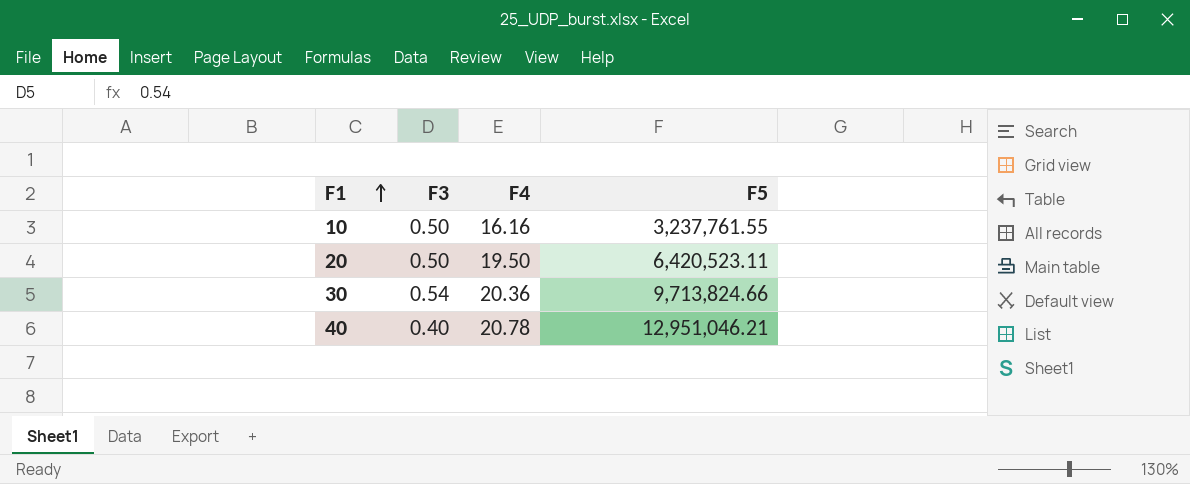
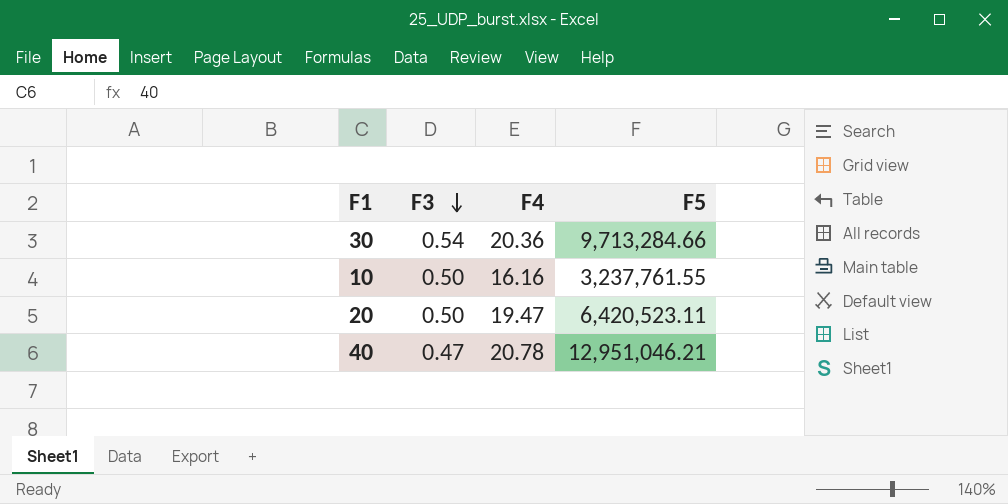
row order: F1 ascending -> F3 descending
30 | F5: 9,713,824.66 -> 9,713,284.66
20 | F4: 19.50 -> 19.47
40 | F3: 0.40 -> 0.47

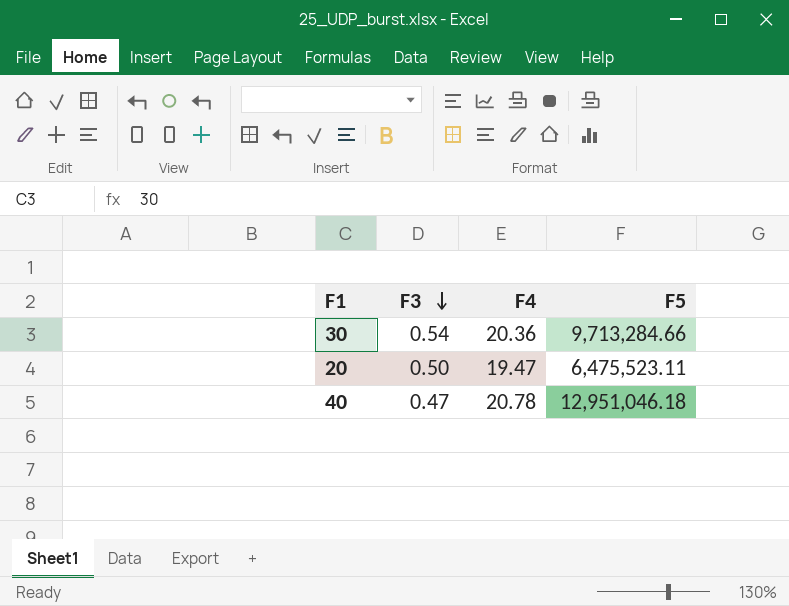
row 10: 0.50 | 16.16 | 3,237,761.55 -> none
20 | F5: 6,420,523.11 -> 6,475,523.11
40 | F5: 12,951,046.21 -> 12,951,046.18

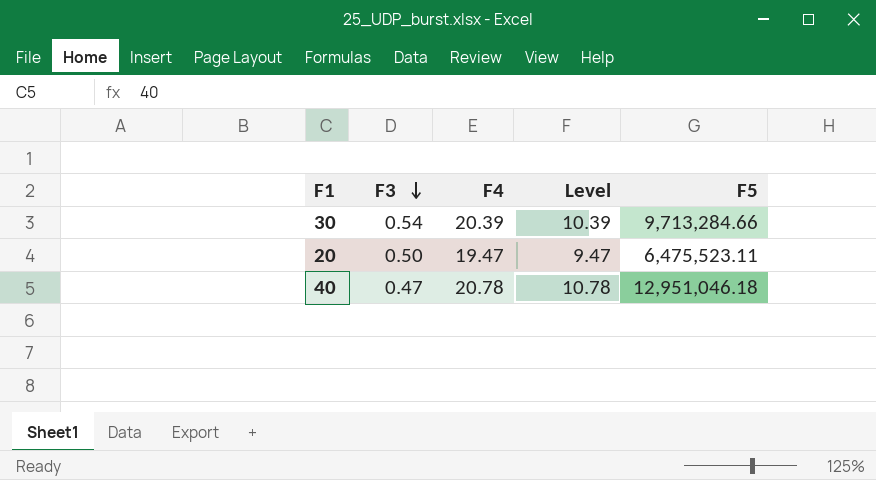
column Level | formula: none -> [F4] - 10
30 | F4: 20.36 -> 20.39

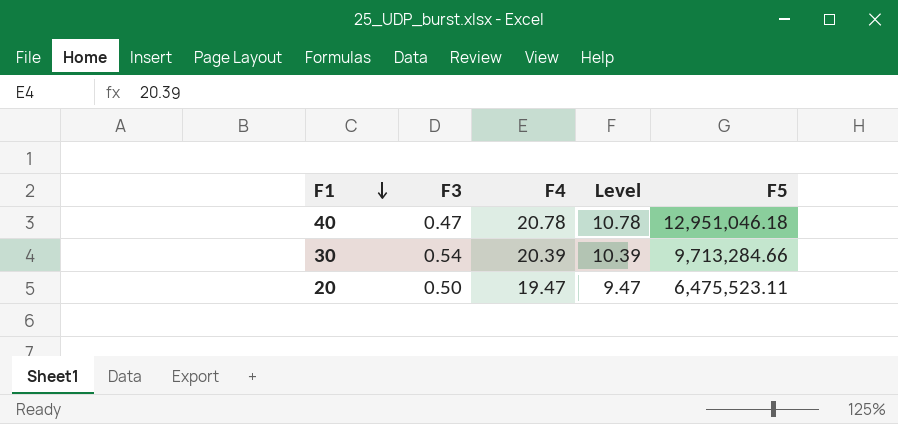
row order: F3 descending -> F1 descending

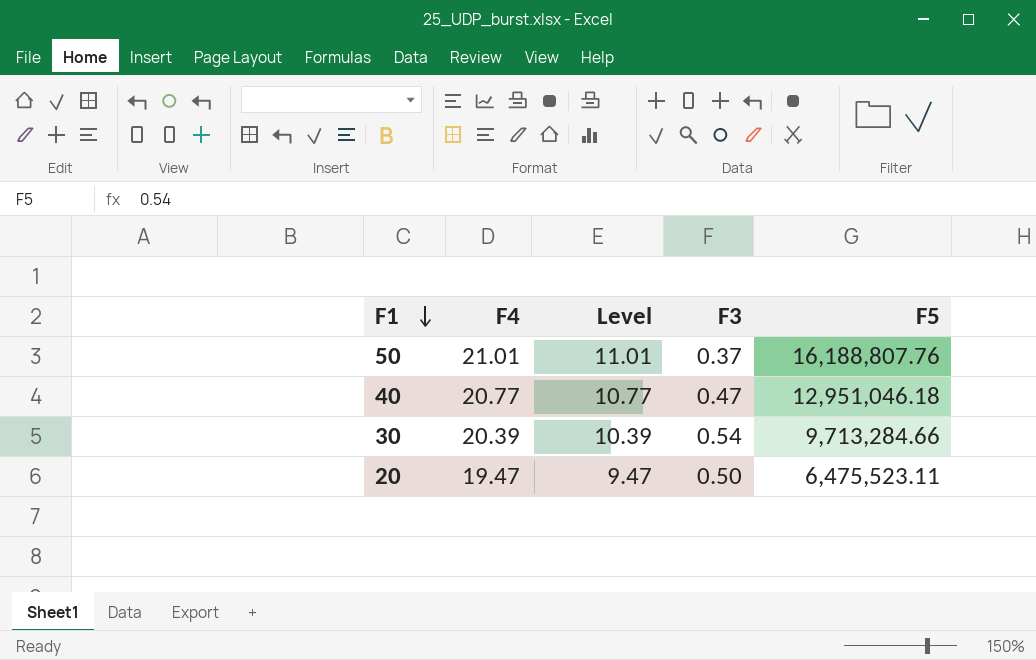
column F3 | position: 2 -> 4
row 50: none -> 21.01 | 11.01 | 0.37 | 16,188,807.76
40 | F4: 20.78 -> 20.77
40 | Level: 10.78 -> 10.77

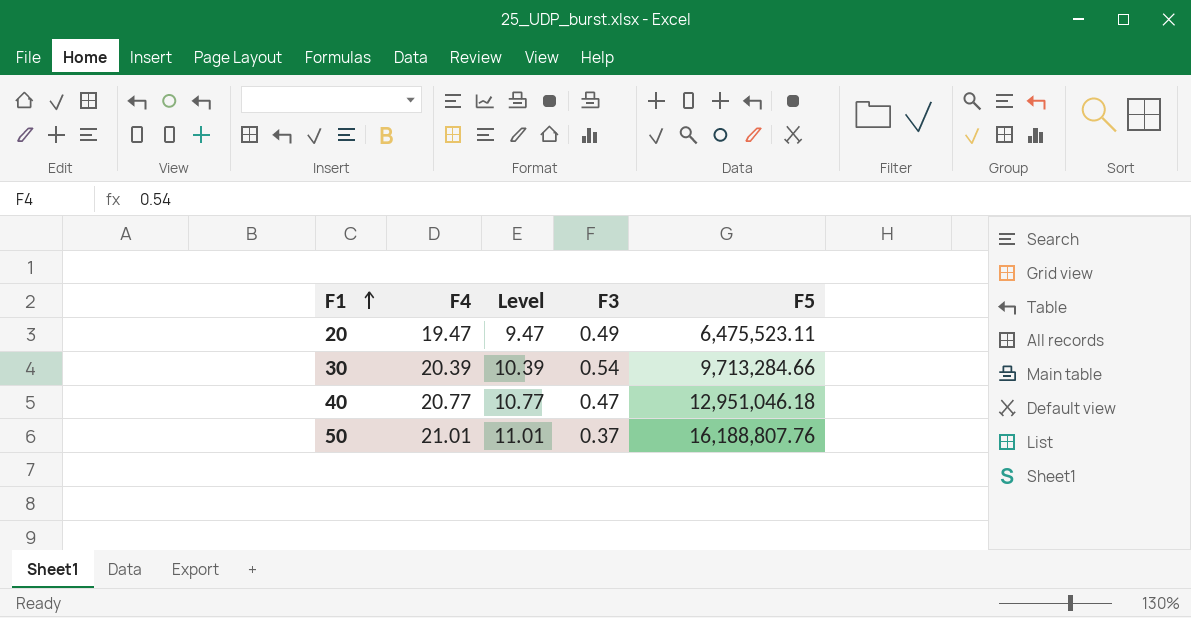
row order: F1 descending -> F1 ascending
20 | F3: 0.50 -> 0.49

